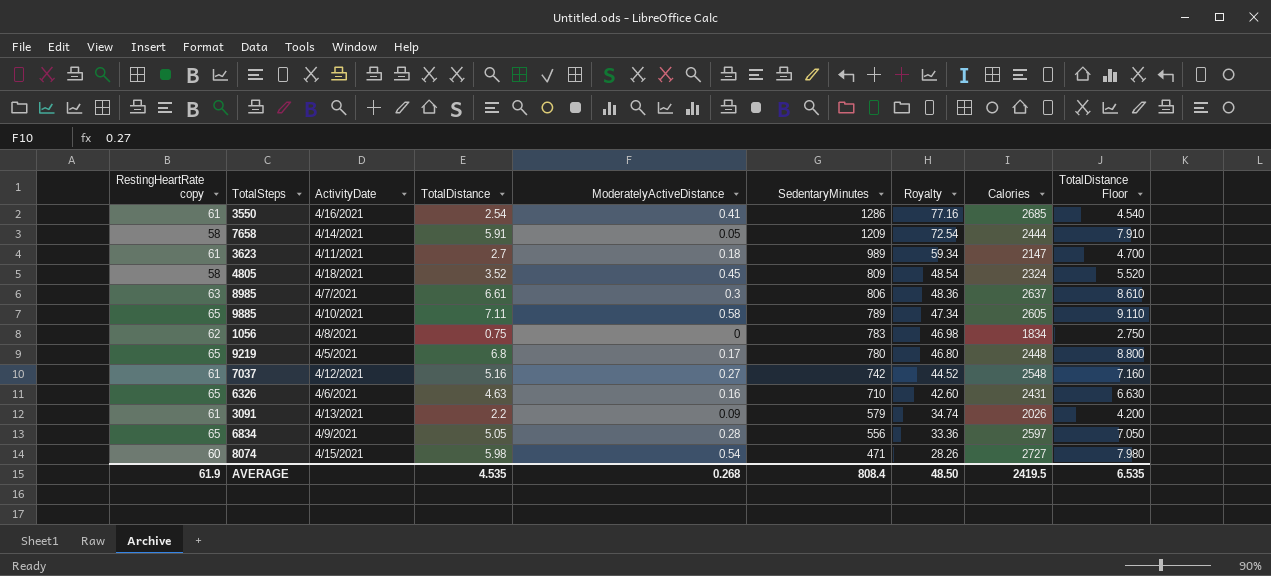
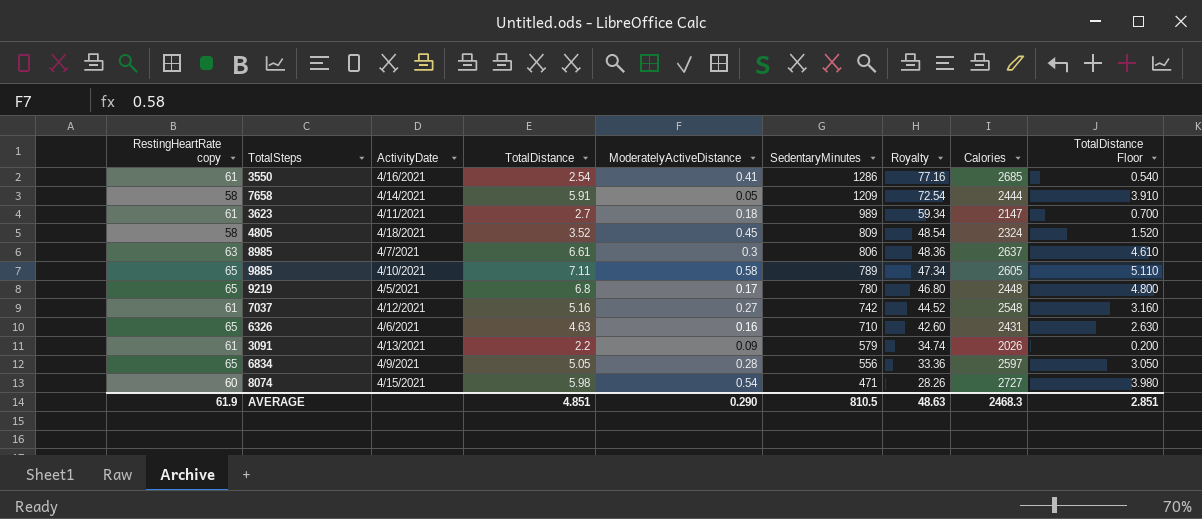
column TotalDistance Floor | formula: [TotalDistance] + 2 -> [TotalDistance] - 2
row 1056: 62 | 4/8/2021 | 0.75 | 0 | 783 | 46.98 | 1834 | 2.750 -> none
AVERAGE | TotalDistance: 4.535 -> 4.851
AVERAGE | ModeratelyActiveDistance: 0.268 -> 0.290
AVERAGE | SedentaryMinutes: 808.4 -> 810.5
AVERAGE | Royalty: 48.50 -> 48.63
AVERAGE | Calories: 2419.5 -> 2468.3
AVERAGE | TotalDistance Floor: 6.535 -> 2.851

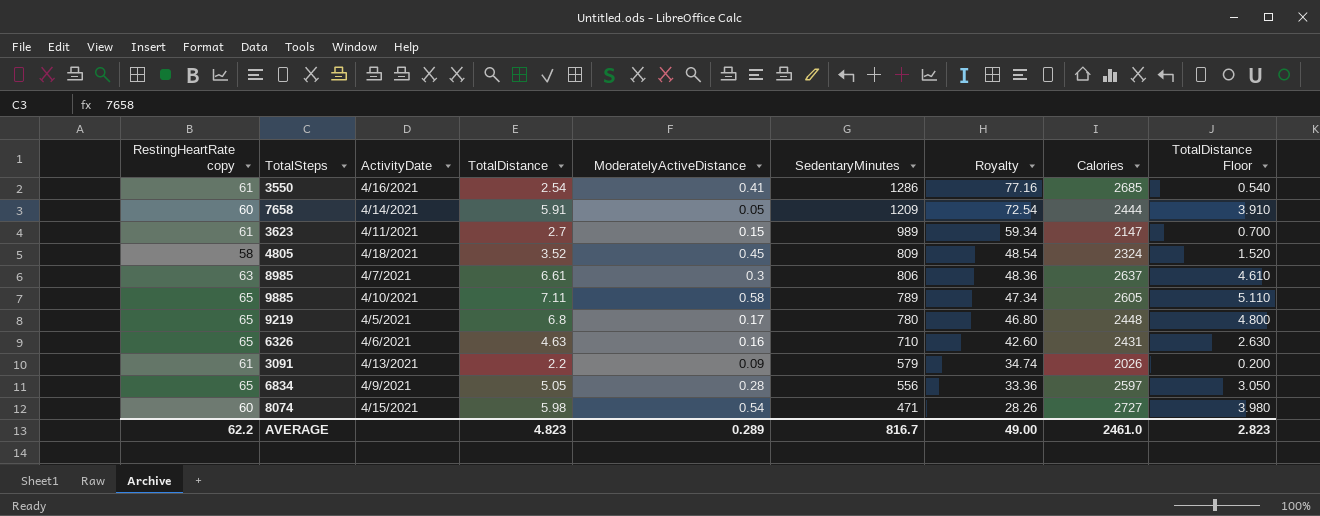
row 7037: 61 | 4/12/2021 | 5.16 | 0.27 | 742 | 44.52 | 2548 | 3.160 -> none
7658 | RestingHeartRate copy: 58 -> 60
3623 | ModeratelyActiveDistance: 0.18 -> 0.15
AVERAGE | RestingHeartRate copy: 61.9 -> 62.2
AVERAGE | TotalDistance: 4.851 -> 4.823
AVERAGE | ModeratelyActiveDistance: 0.290 -> 0.289
AVERAGE | SedentaryMinutes: 810.5 -> 816.7
AVERAGE | Royalty: 48.63 -> 49.00
AVERAGE | Calories: 2468.3 -> 2461.0
AVERAGE | TotalDistance Floor: 2.851 -> 2.823

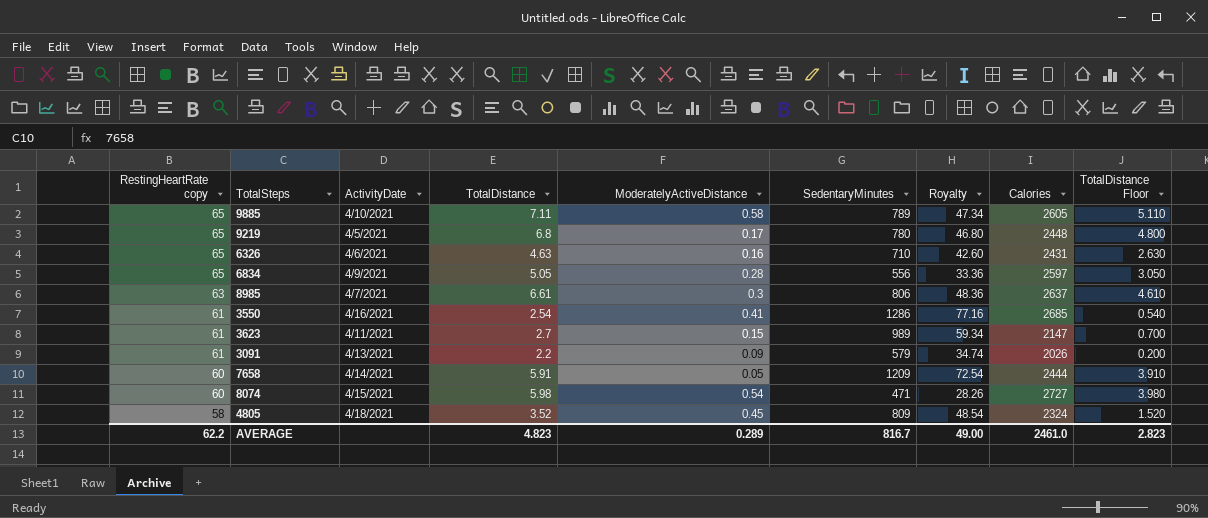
row order: SedentaryMinutes descending -> RestingHeartRate copy descending

